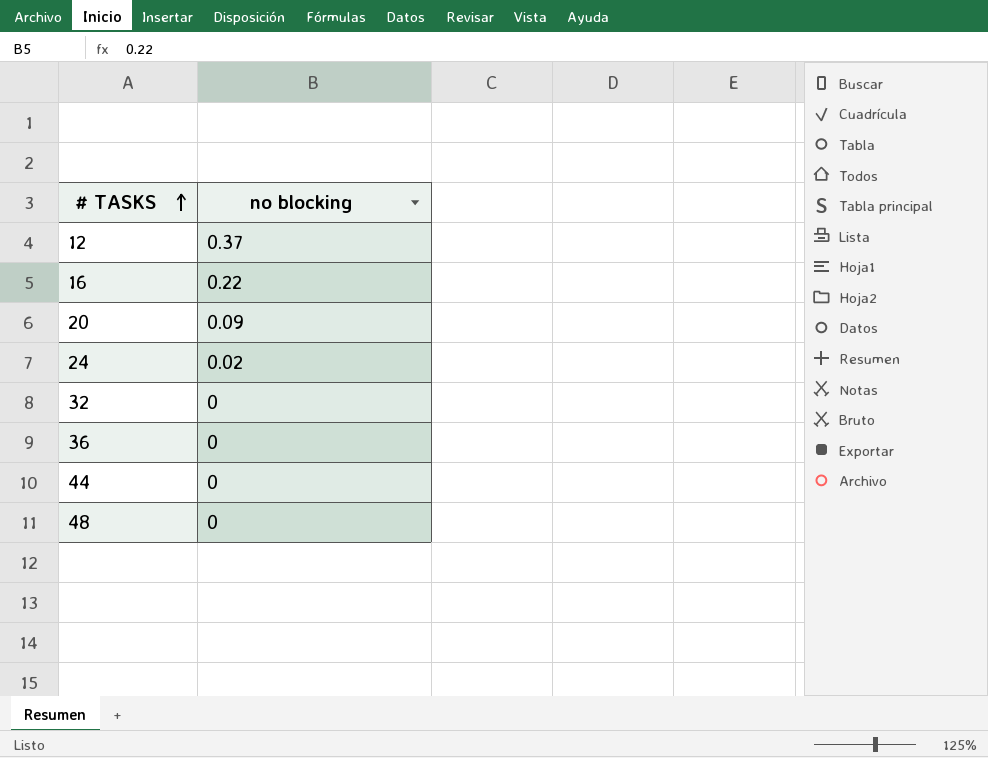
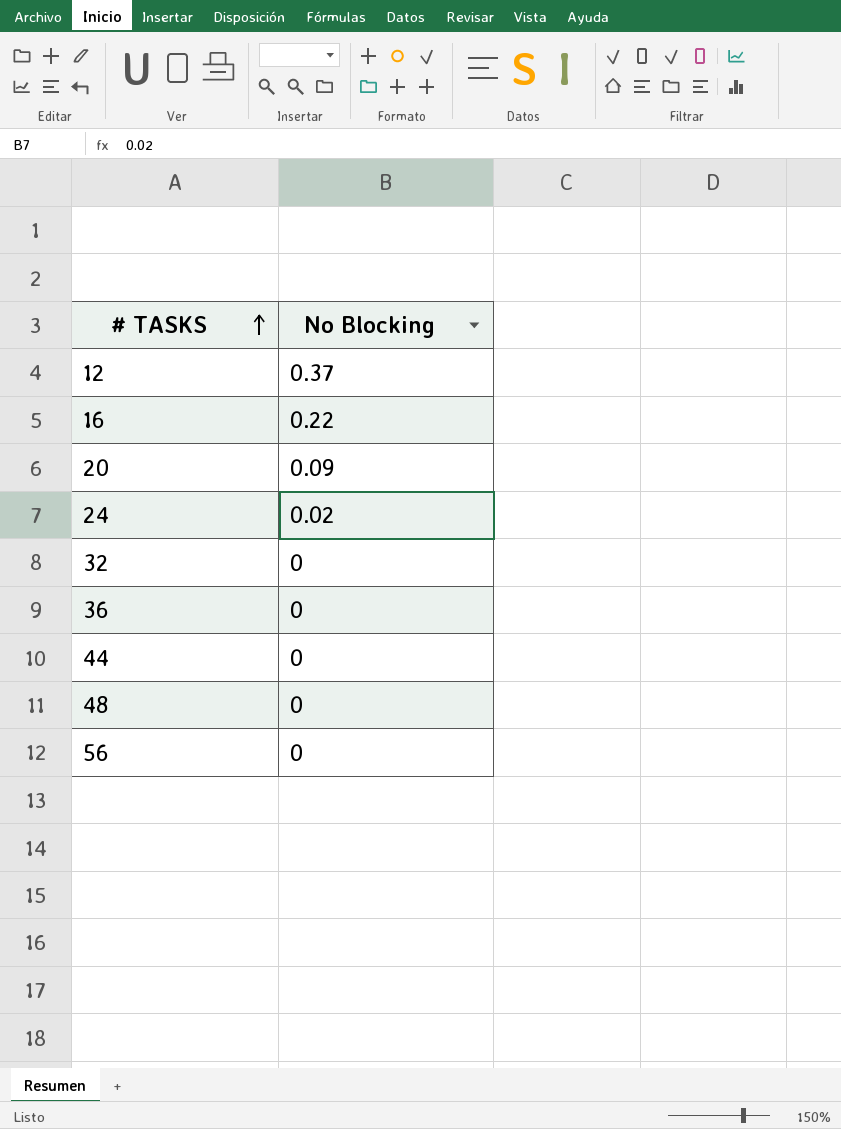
column name: no blocking -> No Blocking
row 56: none -> 0

